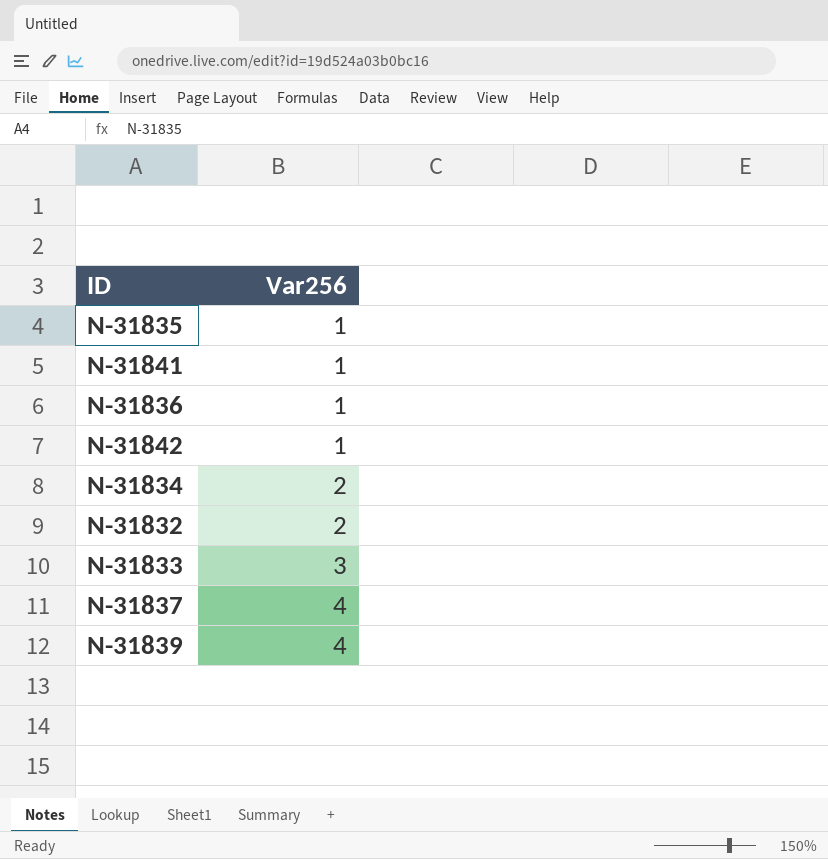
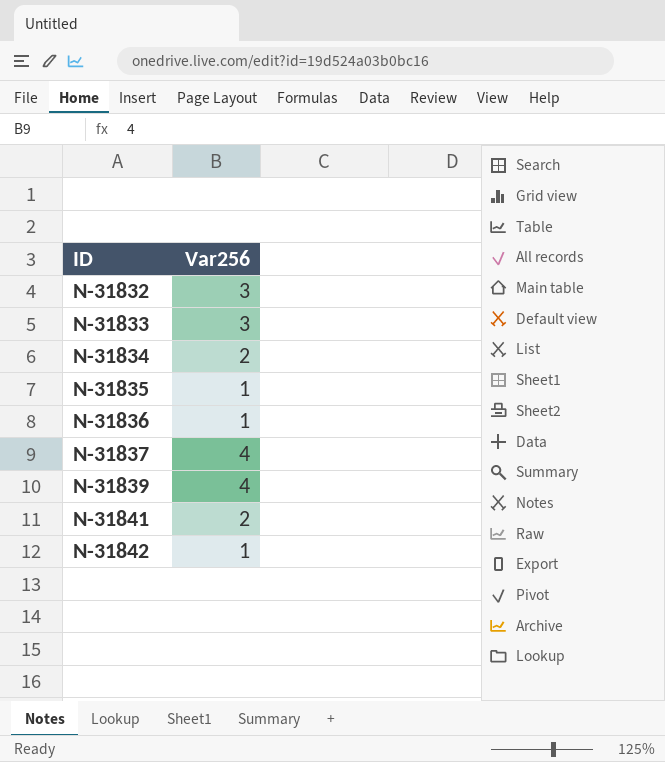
row order: Var256 ascending -> ID ascending
N-31832 | Var256: 2 -> 3
N-31841 | Var256: 1 -> 2

